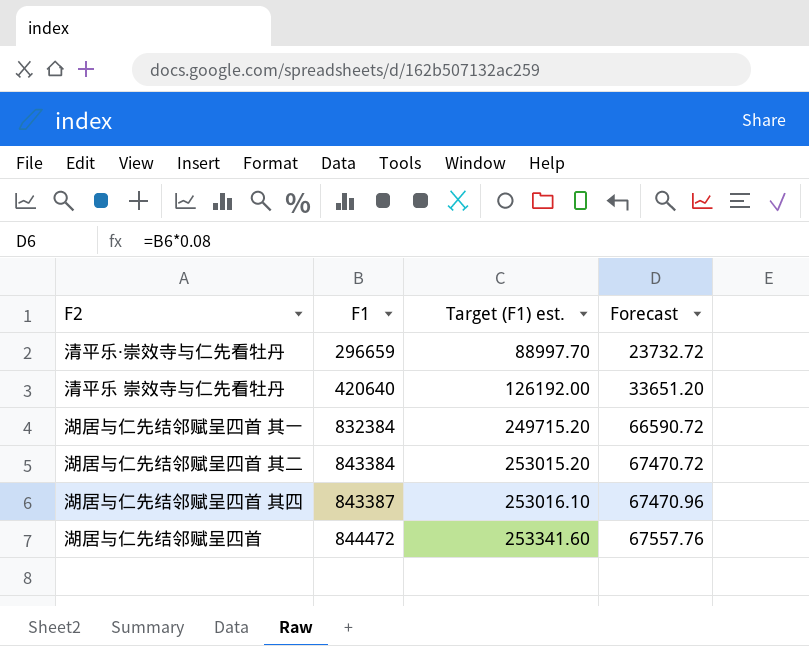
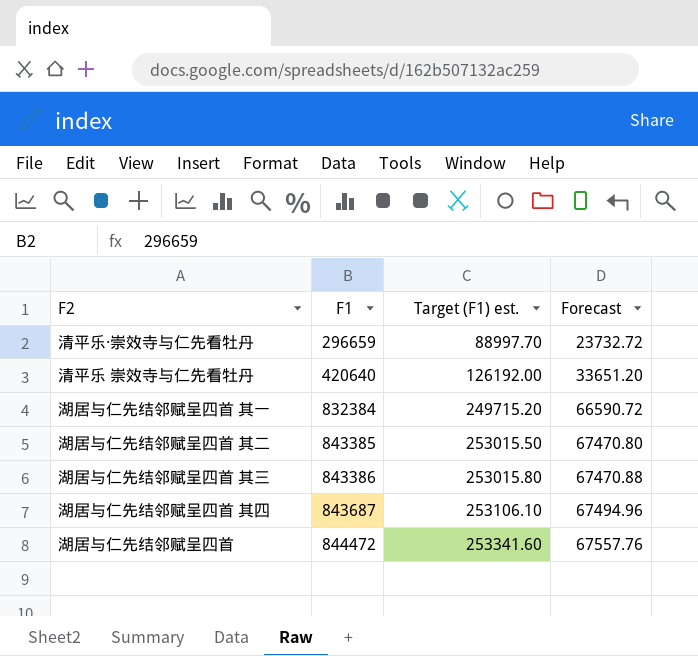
湖居与仁先结邻赋呈四首 其二 | F1: 843384 -> 843385
湖居与仁先结邻赋呈四首 其二 | Target (F1) est.: 253015.20 -> 253015.50
湖居与仁先结邻赋呈四首 其二 | Forecast: 67470.72 -> 67470.80
row 湖居与仁先结邻赋呈四首 其三: none -> 843386 | 253015.80 | 67470.88
湖居与仁先结邻赋呈四首 其四 | F1: 843387 -> 843687
湖居与仁先结邻赋呈四首 其四 | Target (F1) est.: 253016.10 -> 253106.10
湖居与仁先结邻赋呈四首 其四 | Forecast: 67470.96 -> 67494.96

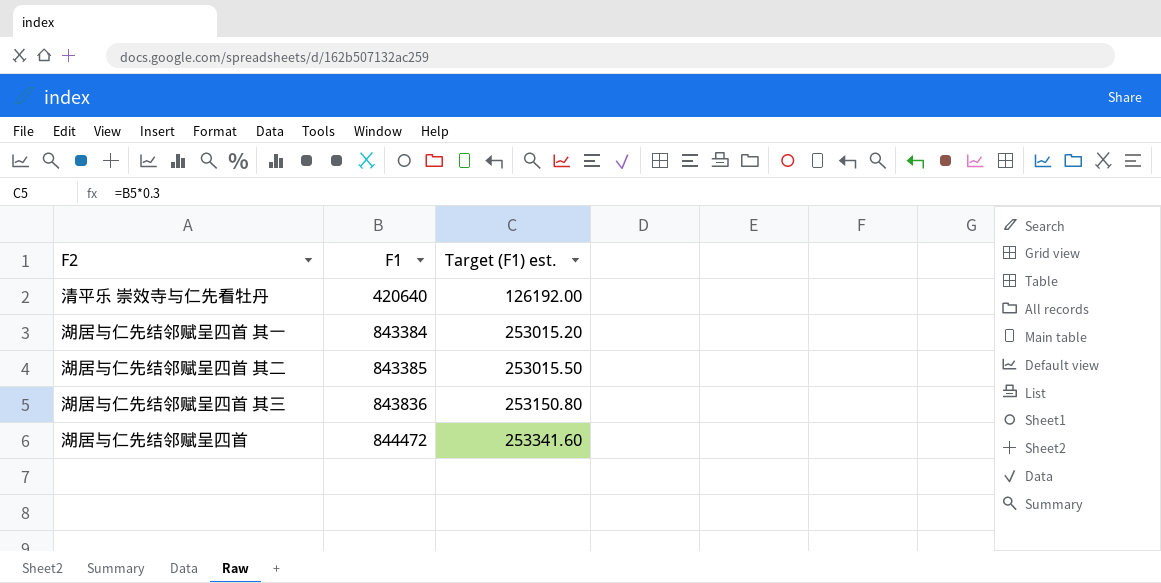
column Forecast | formula: [F1] * 0.08 -> none
row 清平乐·崇效寺与仁先看牡丹: 296659 | 88997.70 | 23732.72 -> none
row 湖居与仁先结邻赋呈四首 其四: 843687 | 253106.10 | 67494.96 -> none
湖居与仁先结邻赋呈四首 其一 | F1: 832384 -> 843384
湖居与仁先结邻赋呈四首 其一 | Target (F1) est.: 249715.20 -> 253015.20
湖居与仁先结邻赋呈四首 其三 | F1: 843386 -> 843836
湖居与仁先结邻赋呈四首 其三 | Target (F1) est.: 253015.80 -> 253150.80

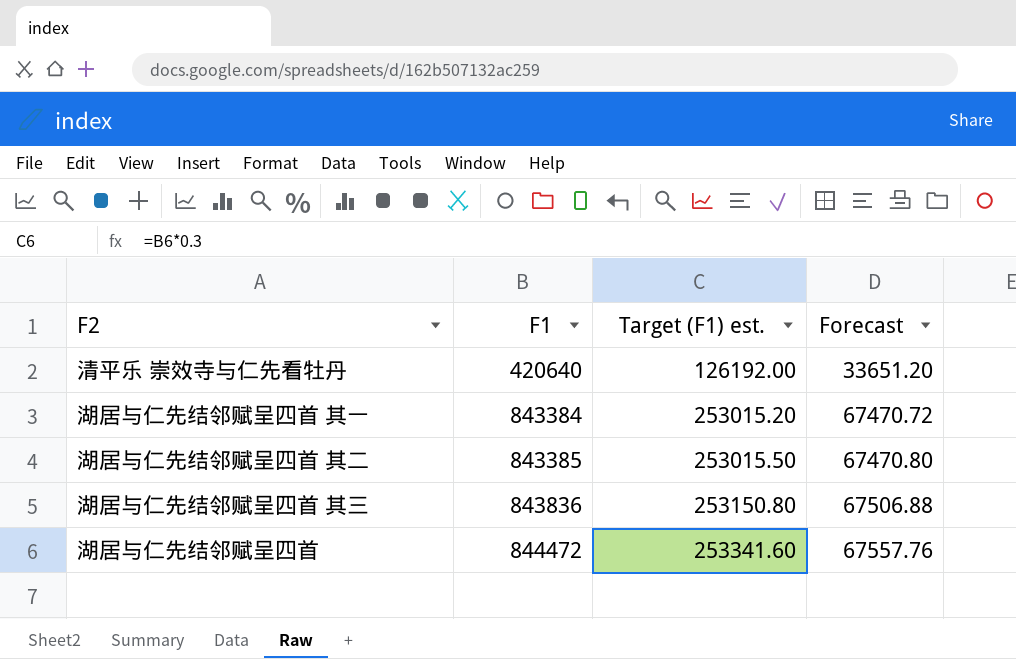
column Forecast | formula: none -> [F1] * 0.08

